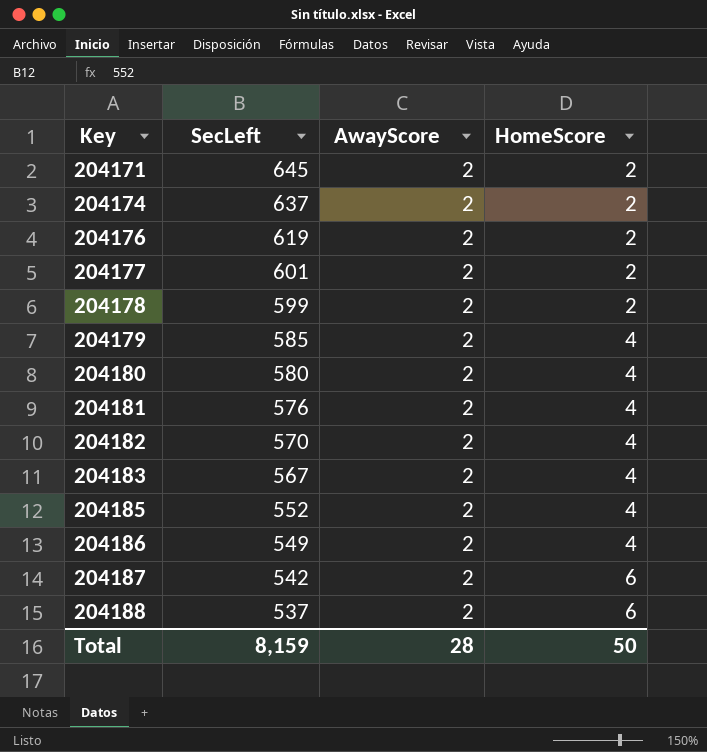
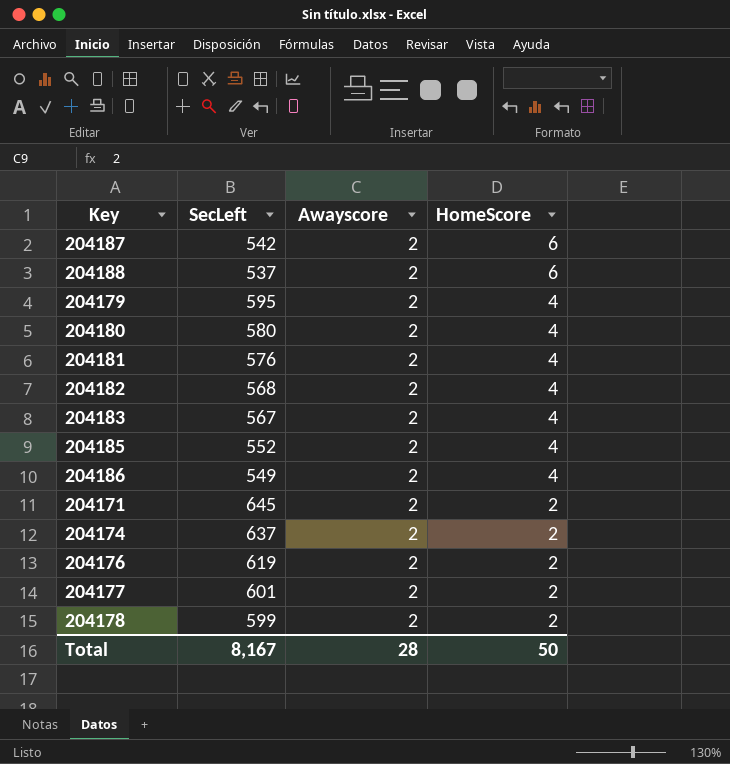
row order: Key ascending -> HomeScore descending
column name: AwayScore -> Awayscore
204179 | SecLeft: 585 -> 595
204182 | SecLeft: 570 -> 568
Total | SecLeft: 8,159 -> 8,167

